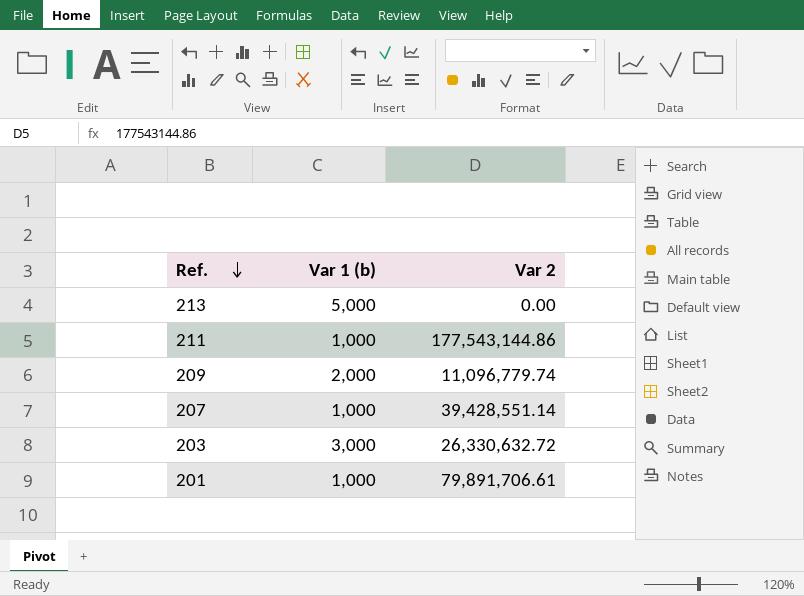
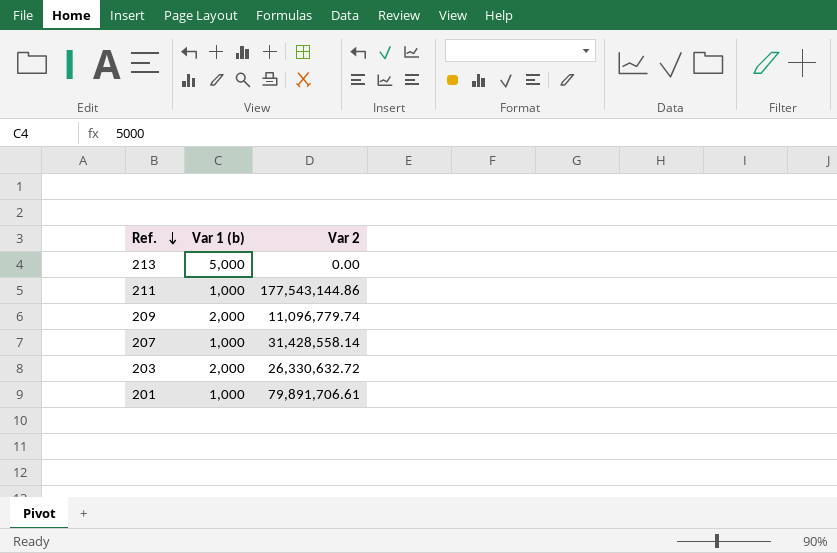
207 | Var 2: 39,428,551.14 -> 31,428,558.14
203 | Var 1 (b): 3,000 -> 2,000

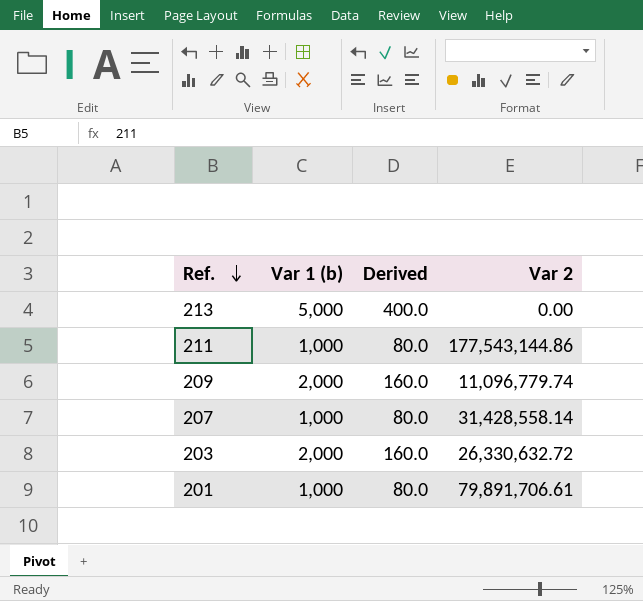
column Derived | formula: none -> [Var 1 (b)] * 0.08

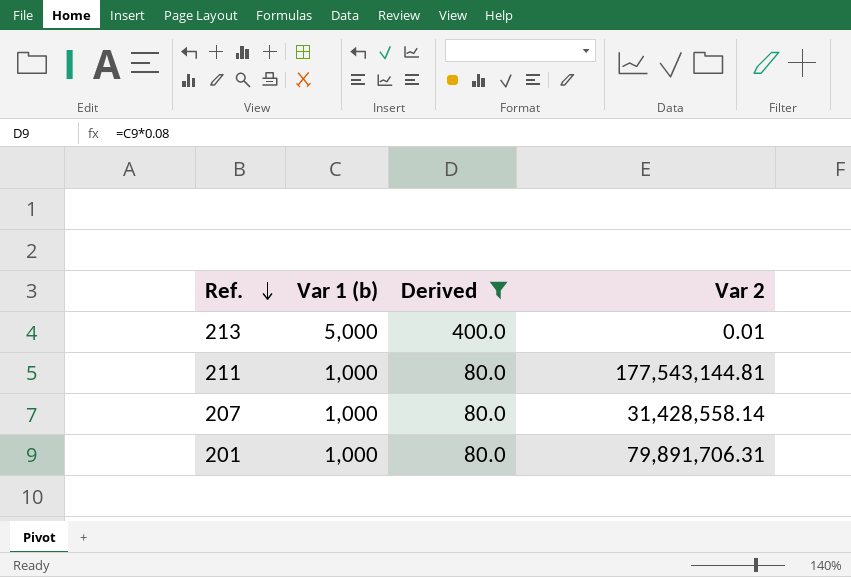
filter: none -> Derived != 160.0
213 | Var 2: 0.00 -> 0.01
211 | Var 2: 177,543,144.86 -> 177,543,144.81
201 | Var 2: 79,891,706.61 -> 79,891,706.31

